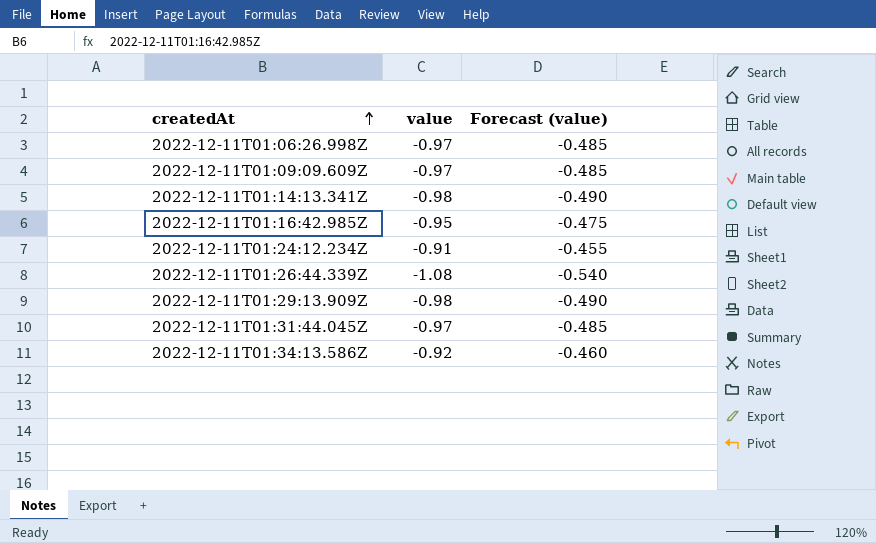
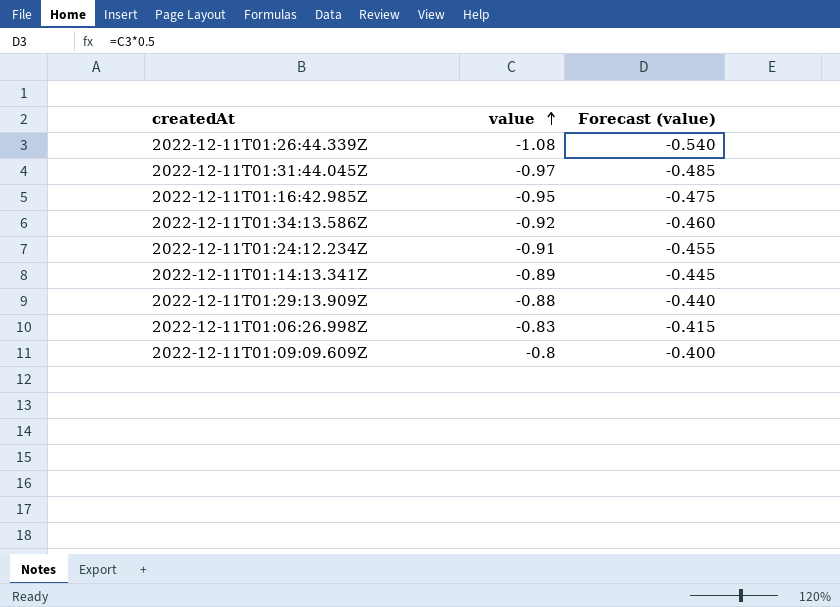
row order: createdAt ascending -> value ascending
2022-12-11T01:14:13.341Z | value: -0.98 -> -0.89
2022-12-11T01:14:13.341Z | Forecast (value): -0.490 -> -0.445
2022-12-11T01:29:13.909Z | value: -0.98 -> -0.88
2022-12-11T01:29:13.909Z | Forecast (value): -0.490 -> -0.440
2022-12-11T01:06:26.998Z | value: -0.97 -> -0.83
2022-12-11T01:06:26.998Z | Forecast (value): -0.485 -> -0.415
2022-12-11T01:09:09.609Z | value: -0.97 -> -0.8
2022-12-11T01:09:09.609Z | Forecast (value): -0.485 -> -0.400

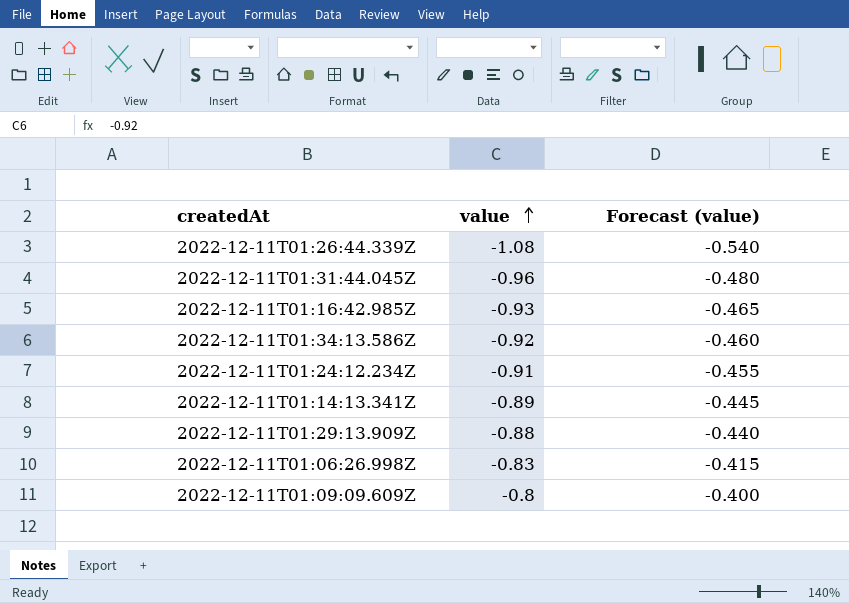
2022-12-11T01:31:44.045Z | value: -0.97 -> -0.96
2022-12-11T01:31:44.045Z | Forecast (value): -0.485 -> -0.480
2022-12-11T01:16:42.985Z | value: -0.95 -> -0.93
2022-12-11T01:16:42.985Z | Forecast (value): -0.475 -> -0.465

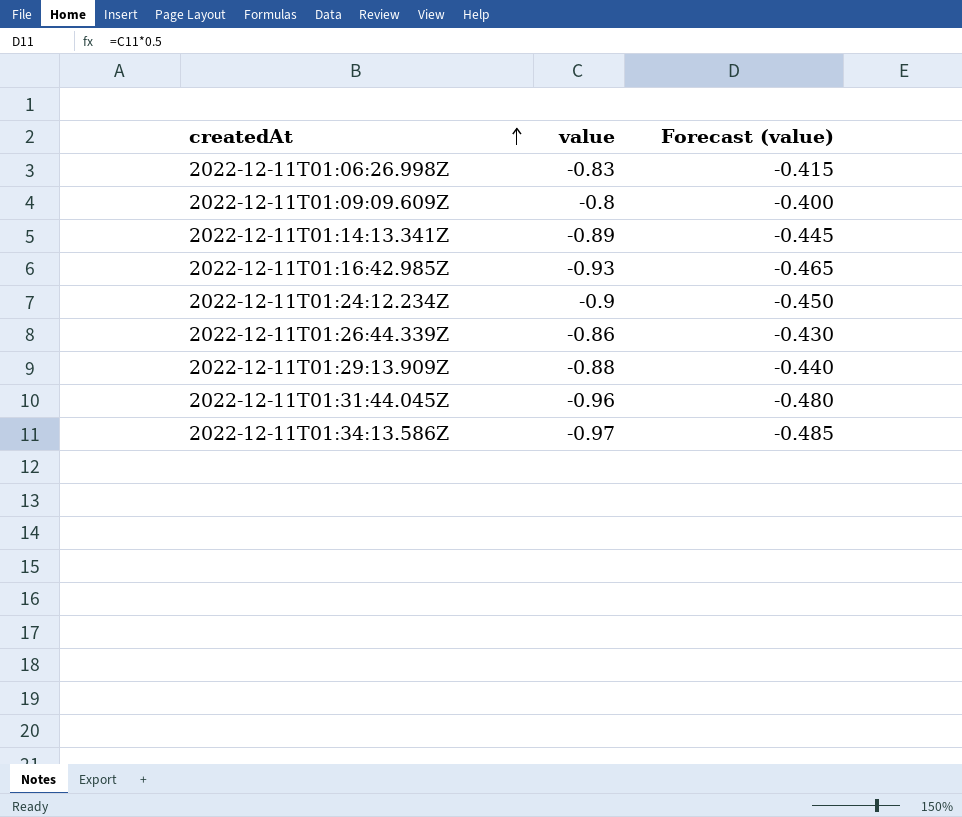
row order: value ascending -> createdAt ascending
2022-12-11T01:24:12.234Z | value: -0.91 -> -0.9
2022-12-11T01:24:12.234Z | Forecast (value): -0.455 -> -0.450
2022-12-11T01:26:44.339Z | value: -1.08 -> -0.86
2022-12-11T01:26:44.339Z | Forecast (value): -0.540 -> -0.430
2022-12-11T01:34:13.586Z | value: -0.92 -> -0.97
2022-12-11T01:34:13.586Z | Forecast (value): -0.460 -> -0.485

